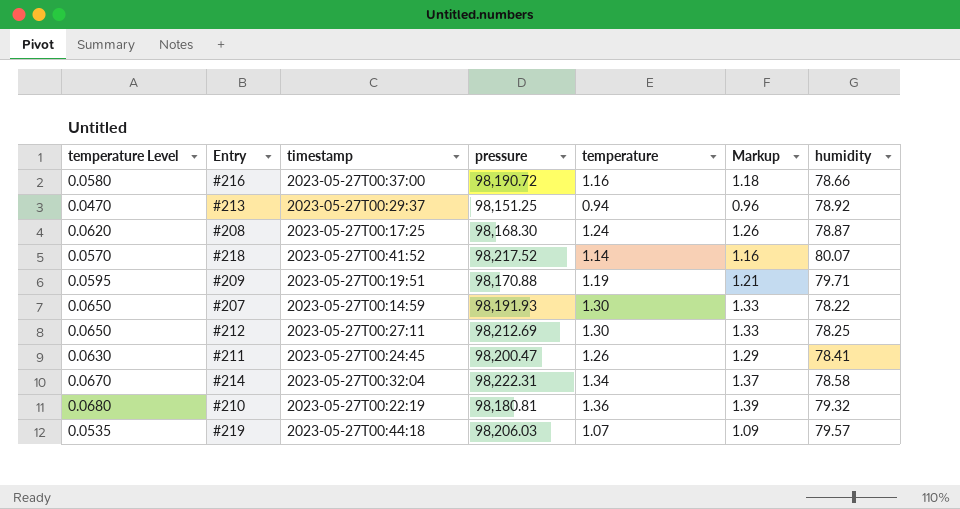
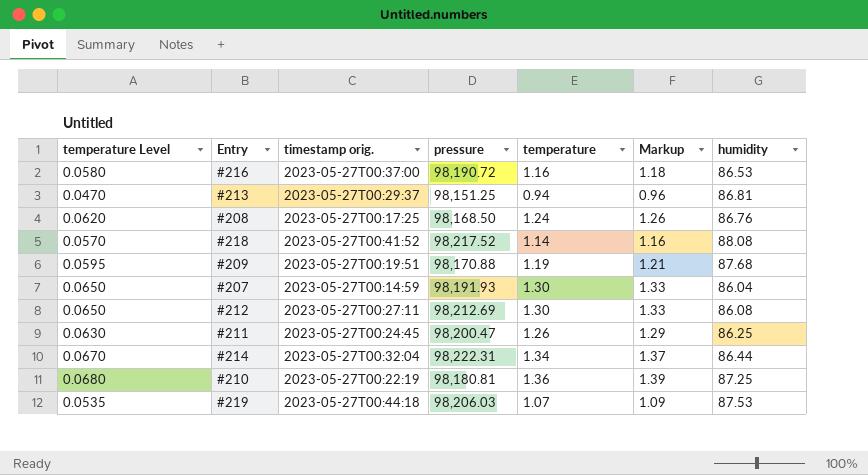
column name: timestamp -> timestamp orig.
#216 | humidity: 78.66 -> 86.53
#213 | humidity: 78.92 -> 86.81
#208 | pressure: 98,168.30 -> 98,168.50
#208 | humidity: 78.87 -> 86.76
#218 | humidity: 80.07 -> 88.08
#209 | humidity: 79.71 -> 87.68
#207 | humidity: 78.22 -> 86.04
#212 | humidity: 78.25 -> 86.08
#211 | humidity: 78.41 -> 86.25
#214 | humidity: 78.58 -> 86.44
#210 | humidity: 79.32 -> 87.25
#219 | humidity: 79.57 -> 87.53

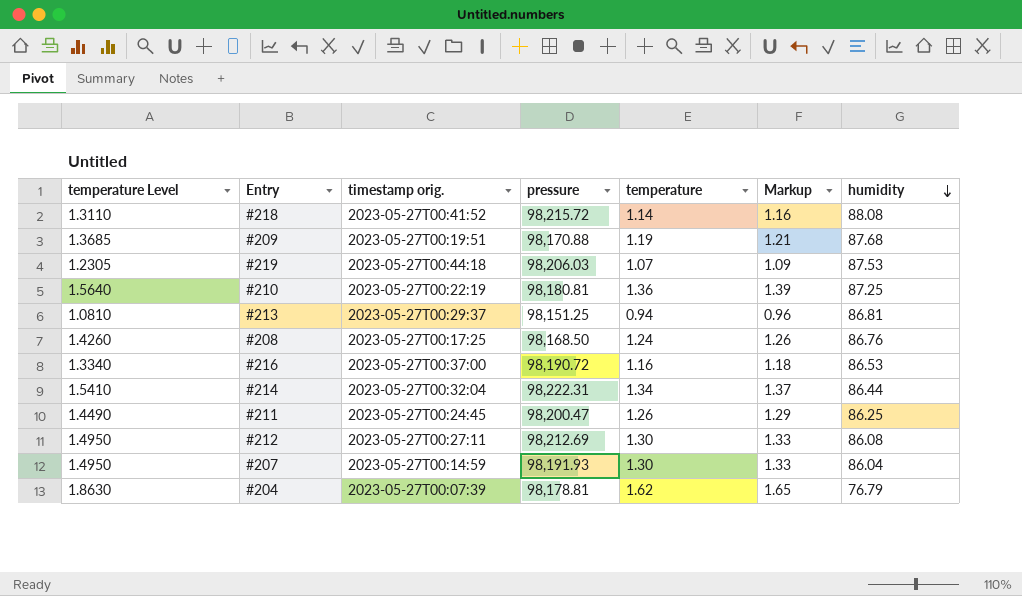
row order: none -> humidity descending
column temperature Level | formula: [temperature] * 0.05 -> [temperature] * 1.15
#218 | pressure: 98,217.52 -> 98,215.72
row #204: none -> 1.8630 | 2023-05-27T00:07:39 | 98,178.81 | 1.62 | 1.65 | 76.79

